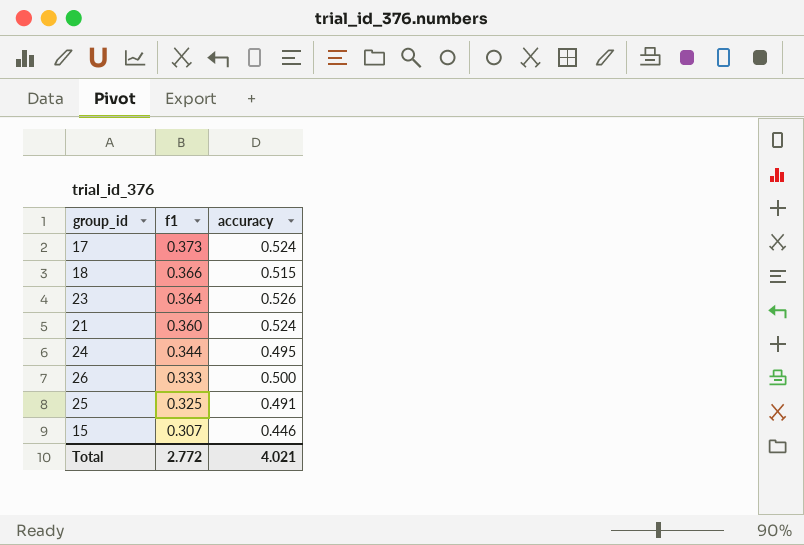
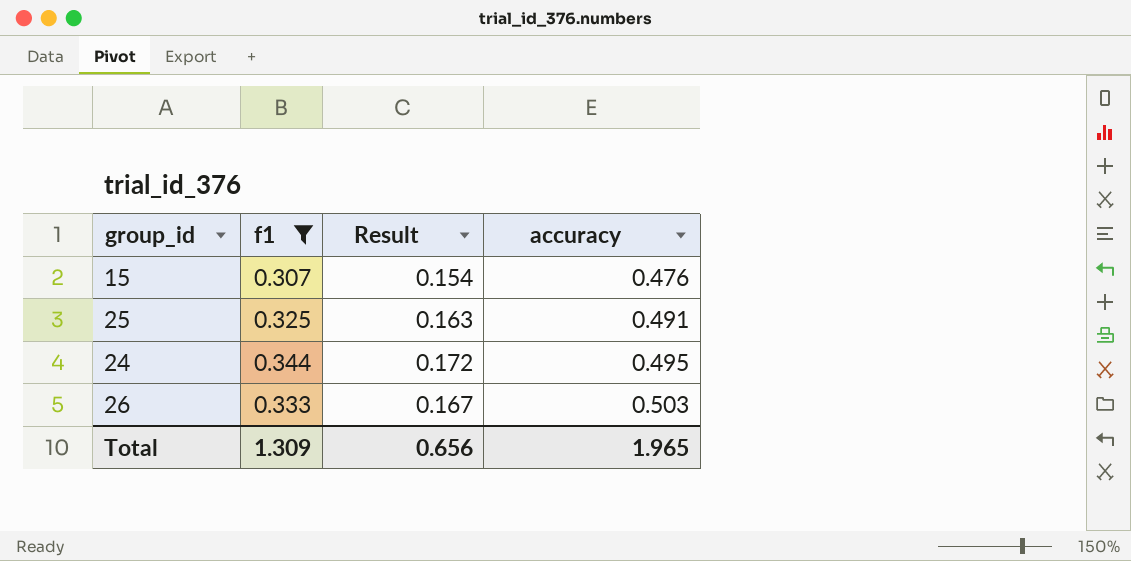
filter: none -> f1 <= 0.344
row order: f1 descending -> accuracy ascending
column Result | formula: none -> [f1] * 0.5
15 | accuracy: 0.446 -> 0.476
26 | accuracy: 0.500 -> 0.503
Total | f1: 2.772 -> 1.309
Total | accuracy: 4.021 -> 1.965

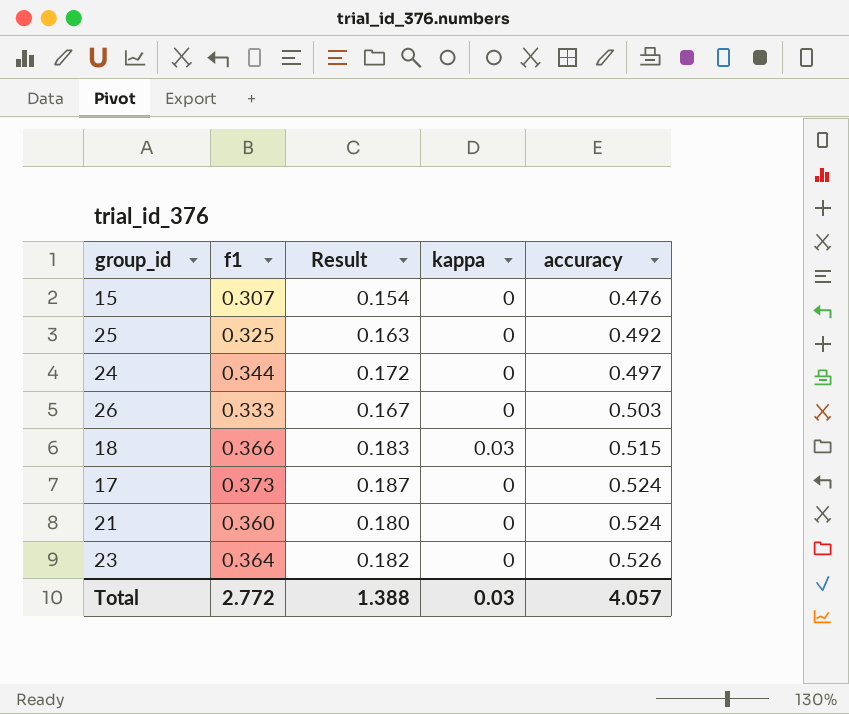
filter: f1 <= 0.344 -> none
column kappa | position: none -> 4
25 | accuracy: 0.491 -> 0.492
24 | accuracy: 0.495 -> 0.497
Total | f1: 1.309 -> 2.772
Total | Result: 0.656 -> 1.388
Total | accuracy: 1.965 -> 4.057

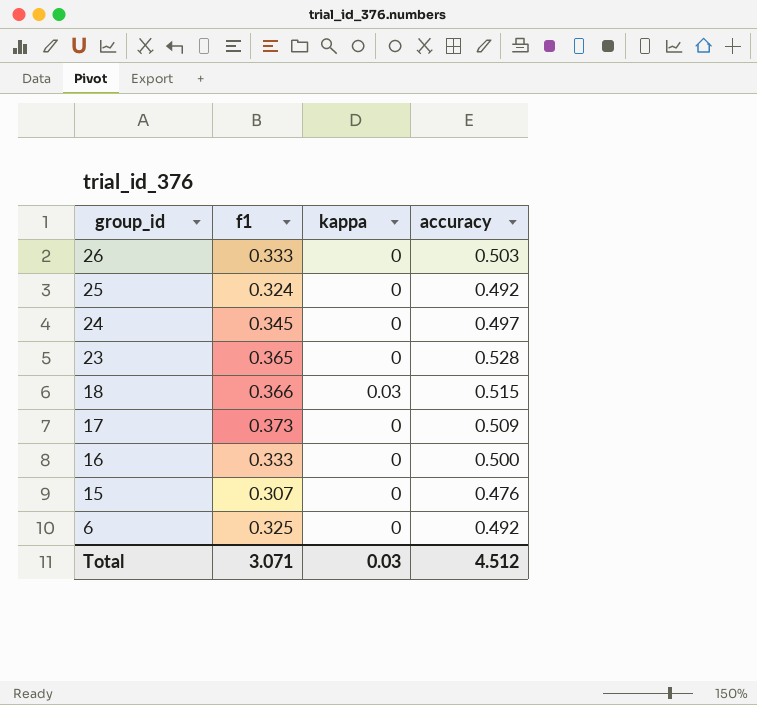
row order: accuracy ascending -> group_id descending
column Result | formula: [f1] * 0.5 -> none
row 21: 0.360 | 0.180 | 0 | 0.524 -> none
25 | f1: 0.325 -> 0.324
24 | f1: 0.344 -> 0.345
23 | f1: 0.364 -> 0.365
23 | accuracy: 0.526 -> 0.528
17 | accuracy: 0.524 -> 0.509
row 16: none -> 0.333 | 0 | 0.500
row 6: none -> 0.325 | 0 | 0.492
Total | f1: 2.772 -> 3.071
Total | accuracy: 4.057 -> 4.512

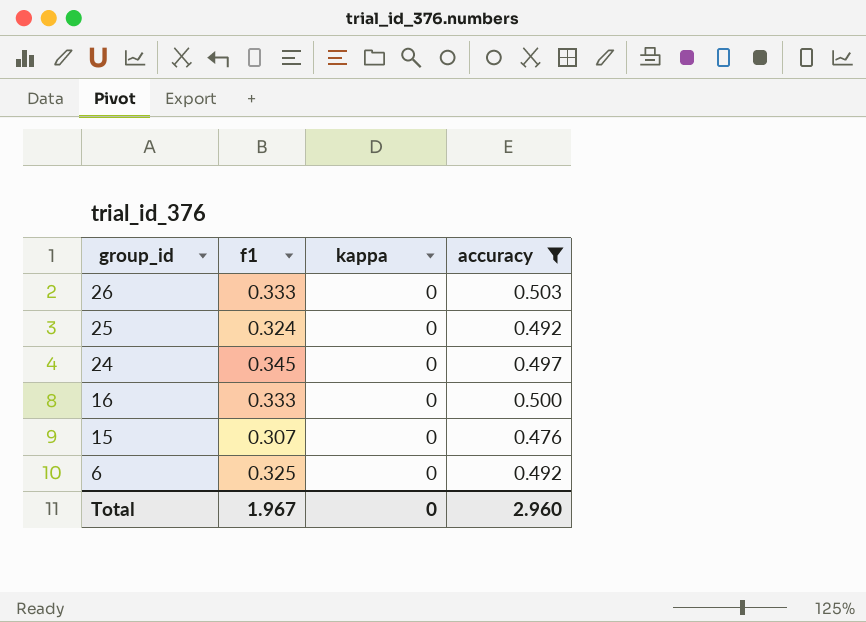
filter: none -> accuracy <= 0.503
Total | f1: 3.071 -> 1.967
Total | kappa: 0.03 -> 0
Total | accuracy: 4.512 -> 2.960

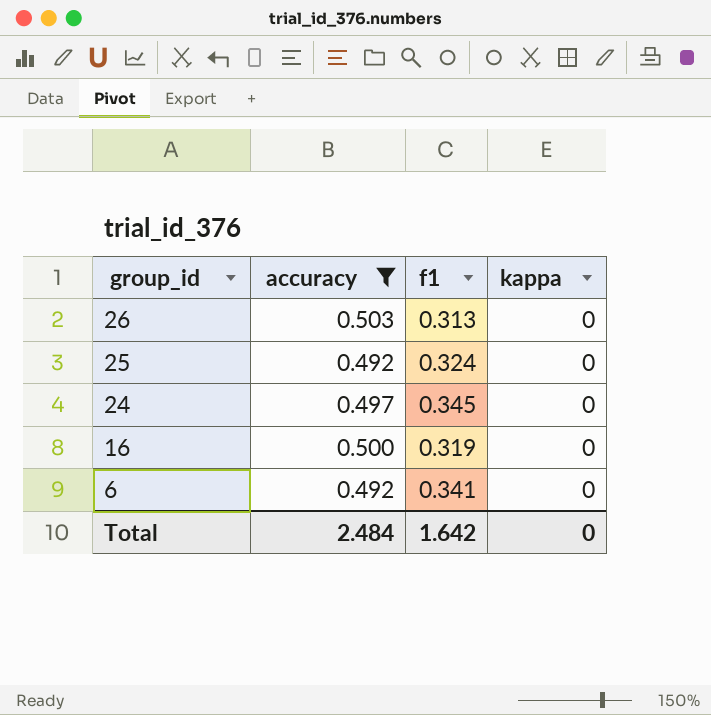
column accuracy | position: 4 -> 2
row 15: 0.307 | 0 | 0.476 -> none
26 | f1: 0.333 -> 0.313
16 | f1: 0.333 -> 0.319
6 | f1: 0.325 -> 0.341
Total | accuracy: 2.960 -> 2.484
Total | f1: 1.967 -> 1.642

